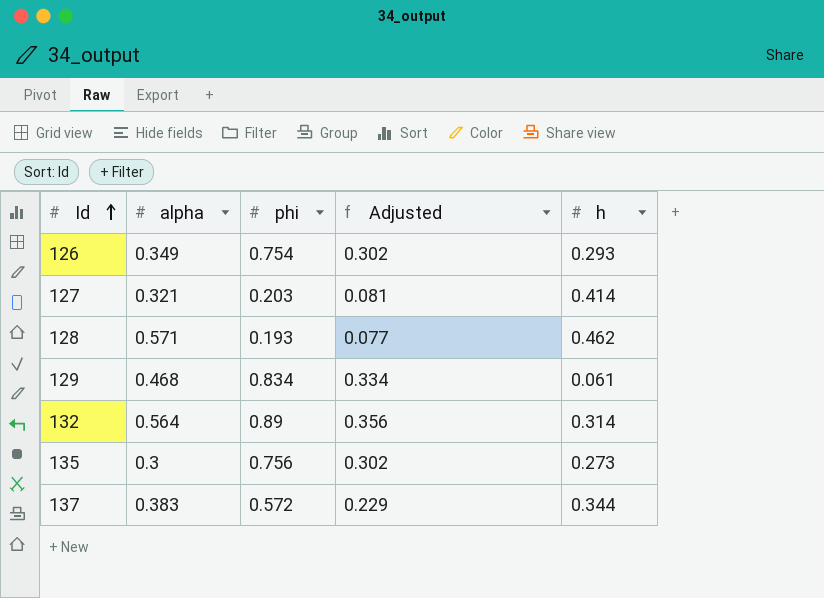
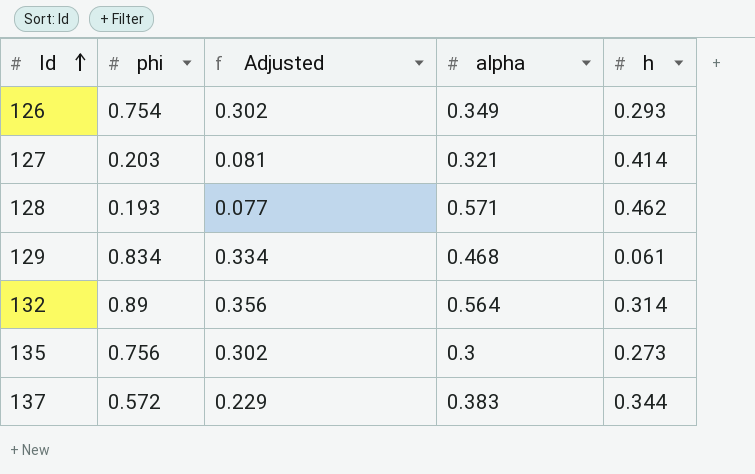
column alpha | position: 2 -> 4

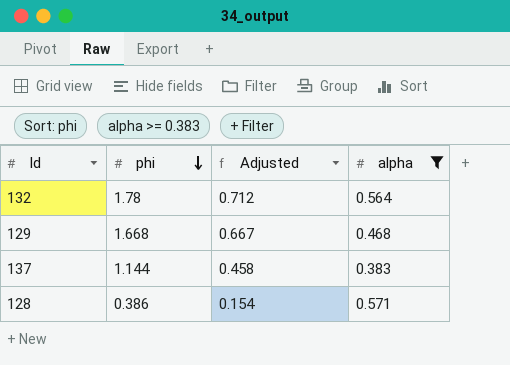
filter: none -> alpha >= 0.383
row order: Id ascending -> phi descending
column h | position: 5 -> none
132 | phi: 0.89 -> 1.78
132 | Adjusted: 0.356 -> 0.712
129 | phi: 0.834 -> 1.668
129 | Adjusted: 0.334 -> 0.667
137 | phi: 0.572 -> 1.144
137 | Adjusted: 0.229 -> 0.458
128 | phi: 0.193 -> 0.386
128 | Adjusted: 0.077 -> 0.154

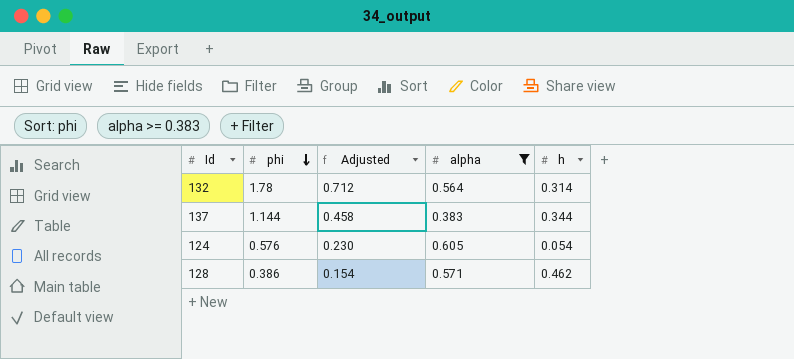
column h | position: none -> 5
row 129: 1.668 | 0.667 | 0.468 -> none
row 124: none -> 0.576 | 0.230 | 0.605 | 0.054

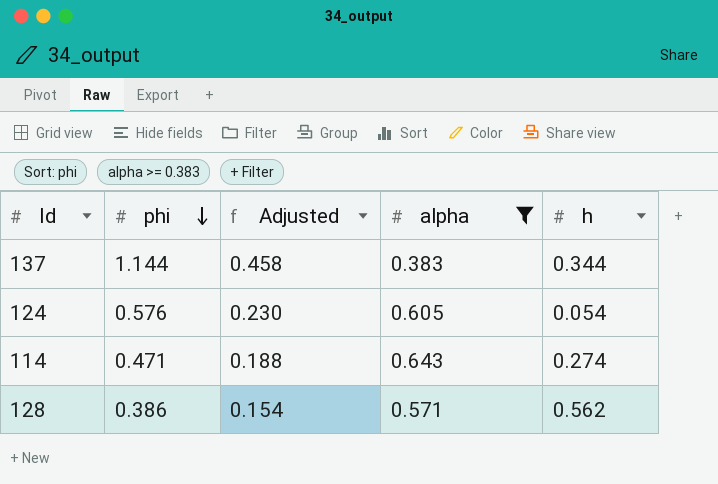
row 132: 1.78 | 0.712 | 0.564 | 0.314 -> none
row 114: none -> 0.471 | 0.188 | 0.643 | 0.274
128 | h: 0.462 -> 0.562

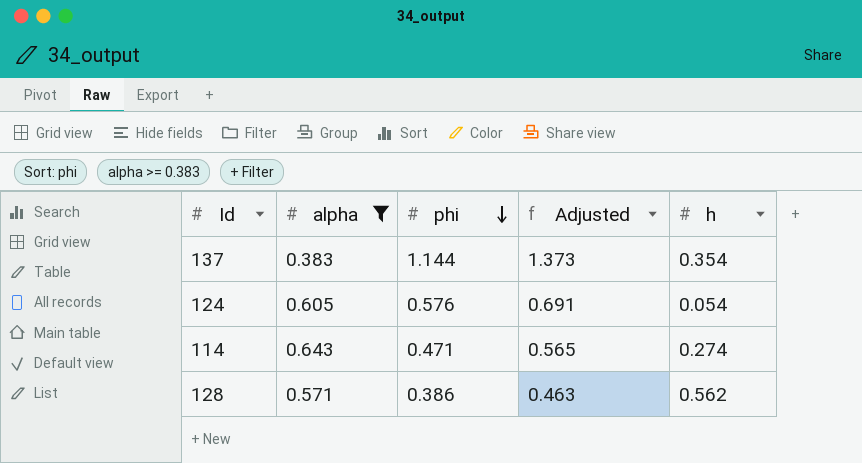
column alpha | position: 4 -> 2
column Adjusted | formula: [phi] * 0.4 -> [phi] * 1.2
137 | h: 0.344 -> 0.354

